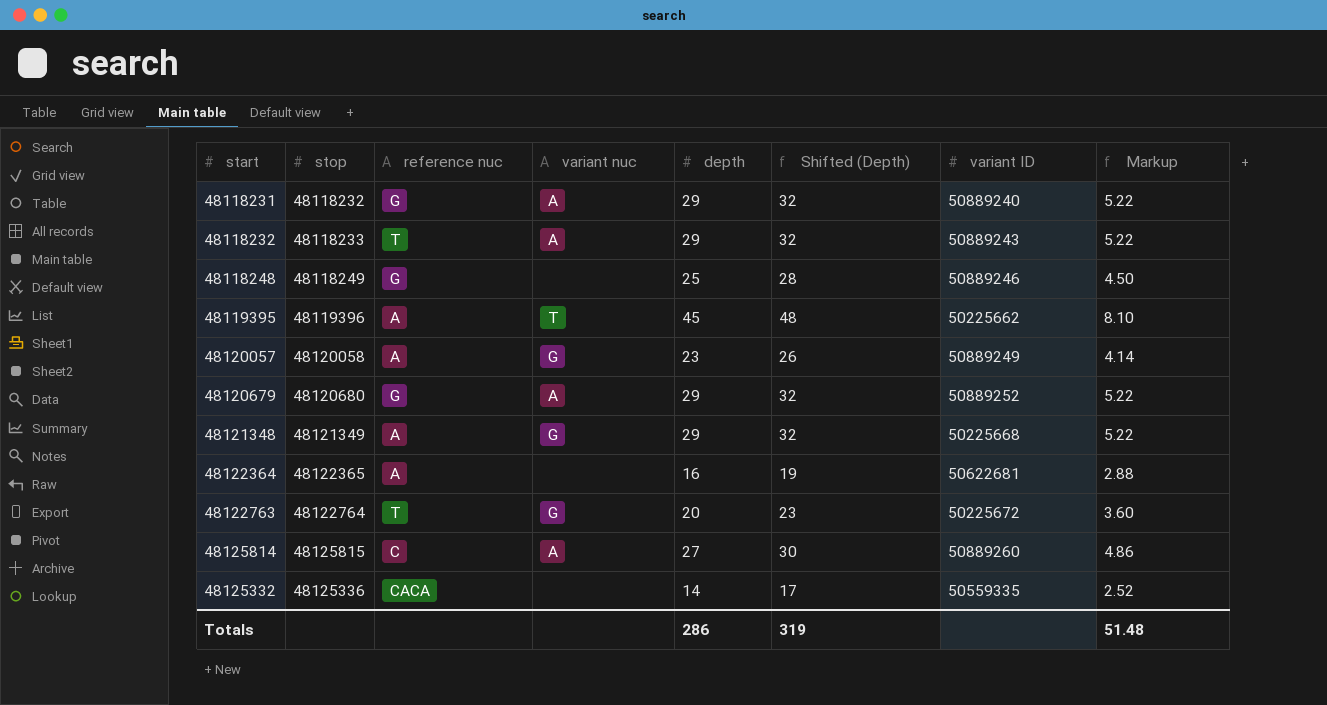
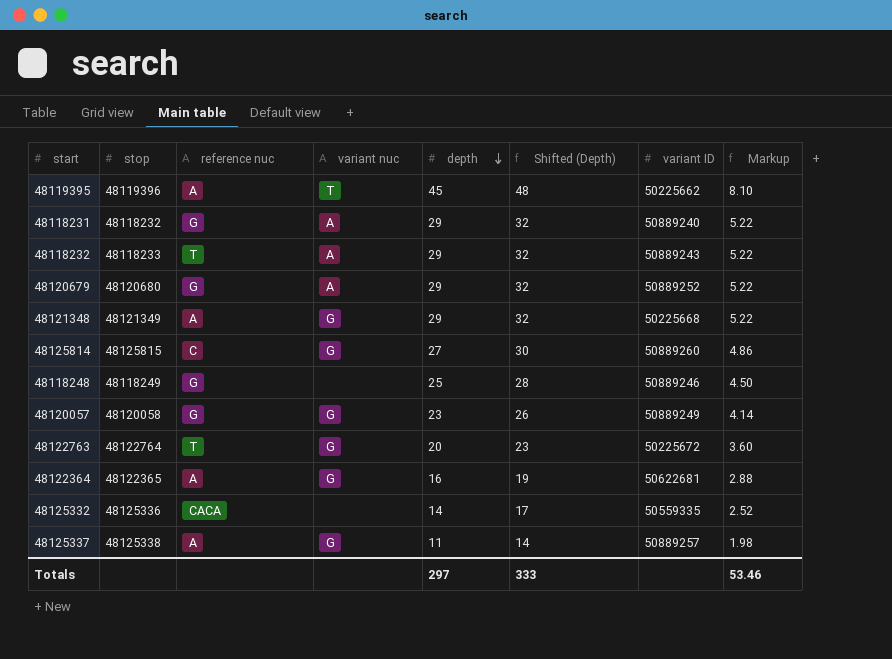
row order: none -> depth descending
48125814 | variant nuc: A -> G
48120057 | reference nuc: A -> G
48122364 | variant nuc: none -> G
row 48125337: none -> 48125338 | A | G | 11 | 14 | 50889257 | 1.98
Totals | depth: 286 -> 297
Totals | Shifted (Depth): 319 -> 333
Totals | Markup: 51.48 -> 53.46

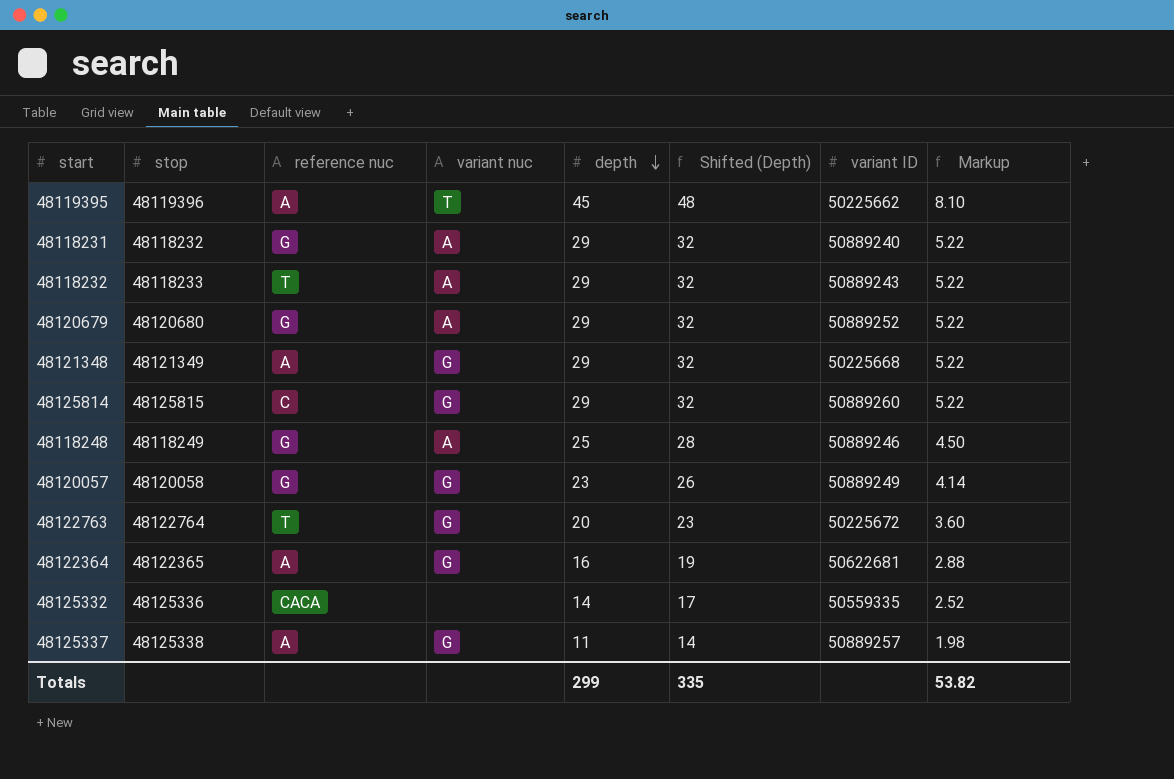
48125814 | depth: 27 -> 29
48125814 | Shifted (Depth): 30 -> 32
48125814 | Markup: 4.86 -> 5.22
48118248 | variant nuc: none -> A
Totals | depth: 297 -> 299
Totals | Shifted (Depth): 333 -> 335
Totals | Markup: 53.46 -> 53.82

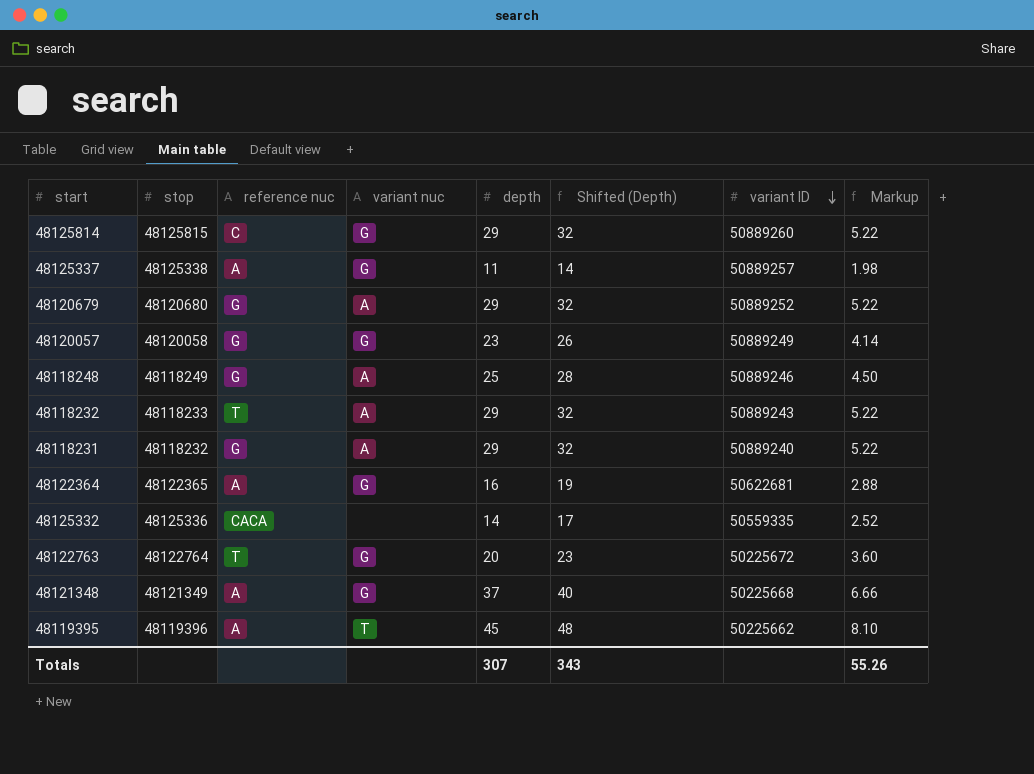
row order: depth descending -> variant ID descending
48121348 | depth: 29 -> 37
48121348 | Shifted (Depth): 32 -> 40
48121348 | Markup: 5.22 -> 6.66
Totals | depth: 299 -> 307
Totals | Shifted (Depth): 335 -> 343
Totals | Markup: 53.82 -> 55.26

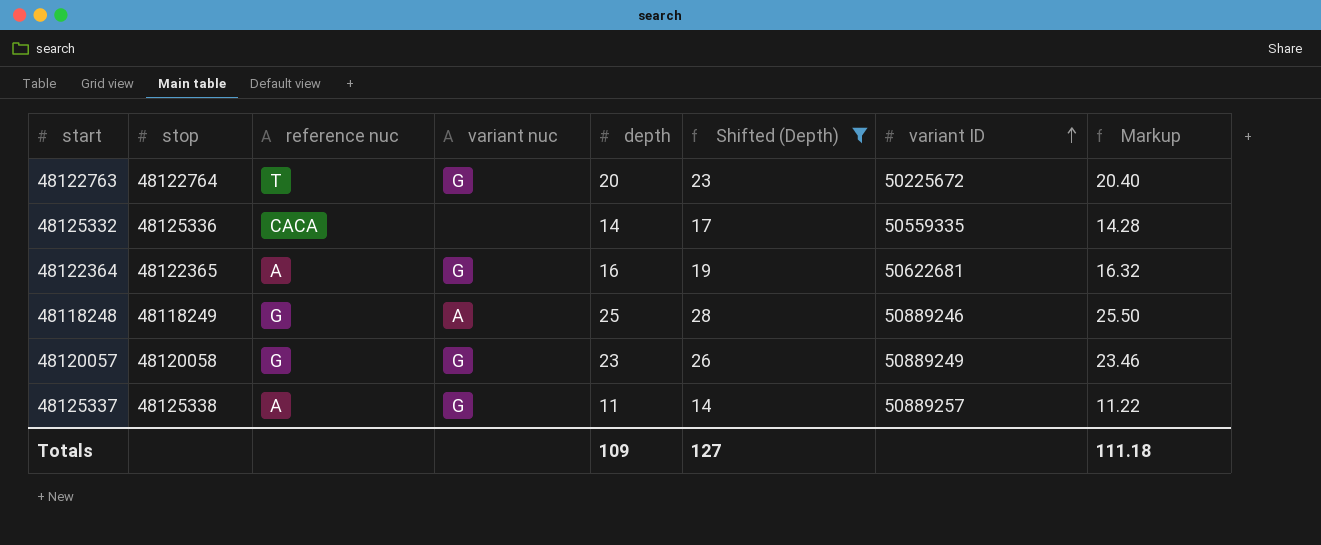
filter: none -> Shifted (Depth) <= 28
row order: variant ID descending -> variant ID ascending
column Markup | formula: [depth] * 0.18 -> [depth] * 1.02
Totals | depth: 307 -> 109
Totals | Shifted (Depth): 343 -> 127
Totals | Markup: 55.26 -> 111.18

